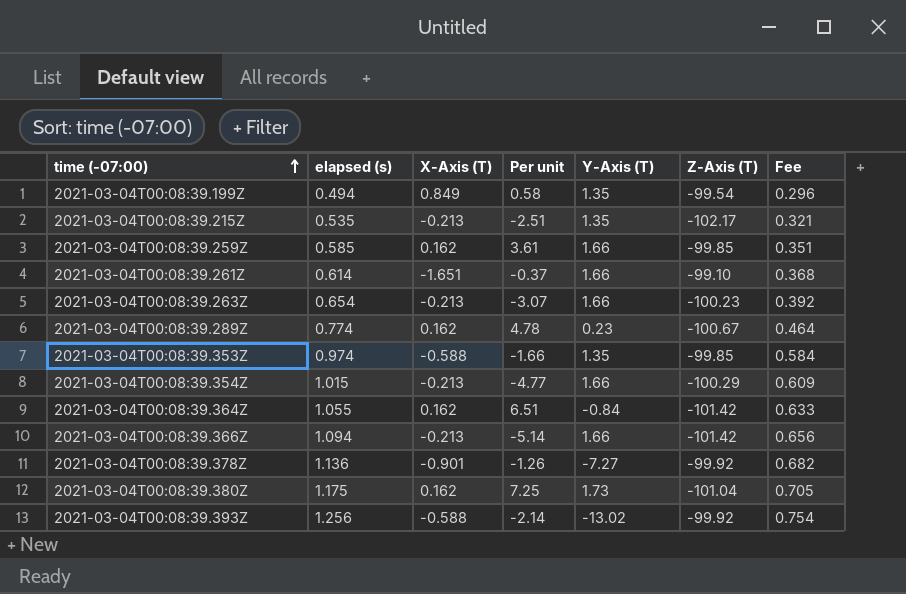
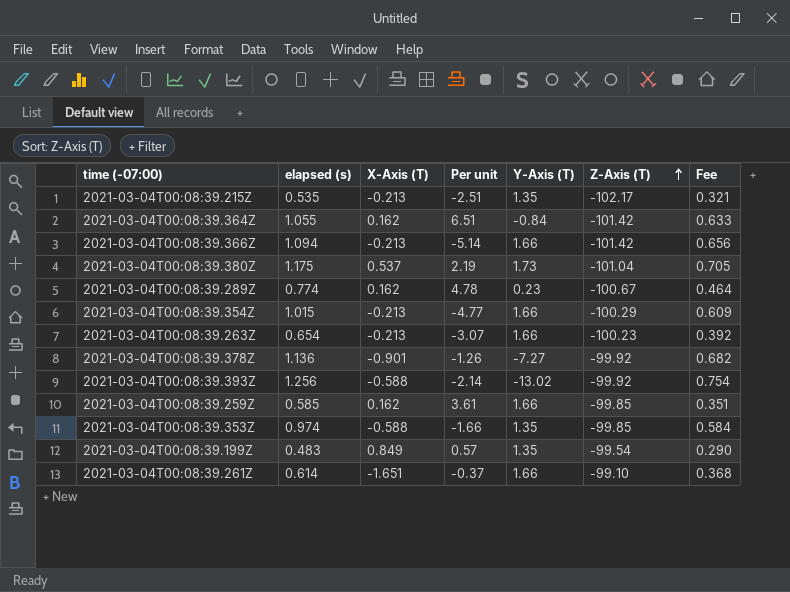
row order: time (-07:00) ascending -> Z-Axis (T) ascending
2021-03-04T00:08:39.380Z | X-Axis (T): 0.162 -> 0.537
2021-03-04T00:08:39.380Z | Per unit: 7.25 -> 2.19
2021-03-04T00:08:39.199Z | elapsed (s): 0.494 -> 0.483
2021-03-04T00:08:39.199Z | Per unit: 0.58 -> 0.57
2021-03-04T00:08:39.199Z | Fee: 0.296 -> 0.290

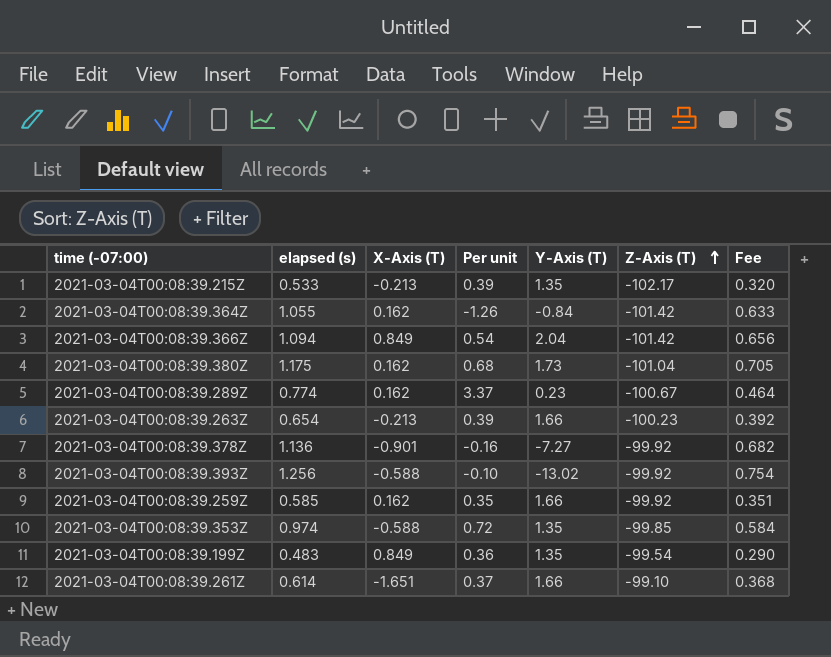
column Per unit | formula: [elapsed (s)] / [X-Axis (T)] -> [elapsed (s)] / [Y-Axis (T)]
row 2021-03-04T00:08:39.354Z: 1.015 | -0.213 | -4.77 | 1.66 | -100.29 | 0.609 -> none
2021-03-04T00:08:39.215Z | elapsed (s): 0.535 -> 0.533
2021-03-04T00:08:39.215Z | Fee: 0.321 -> 0.320
2021-03-04T00:08:39.366Z | X-Axis (T): -0.213 -> 0.849
2021-03-04T00:08:39.366Z | Y-Axis (T): 1.66 -> 2.04
2021-03-04T00:08:39.380Z | X-Axis (T): 0.537 -> 0.162
2021-03-04T00:08:39.259Z | Z-Axis (T): -99.85 -> -99.92

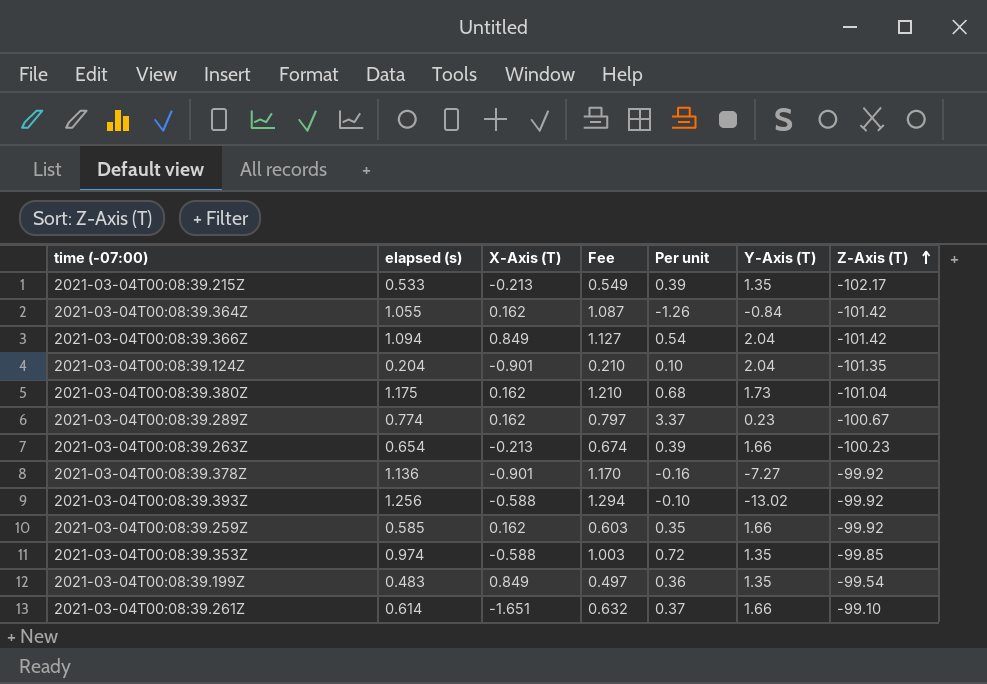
column Fee | formula: [elapsed (s)] * 0.6 -> [elapsed (s)] * 1.03
column Fee | position: 7 -> 4
row 2021-03-04T00:08:39.124Z: none -> 0.204 | -0.901 | 0.210 | 0.10 | 2.04 | -101.35

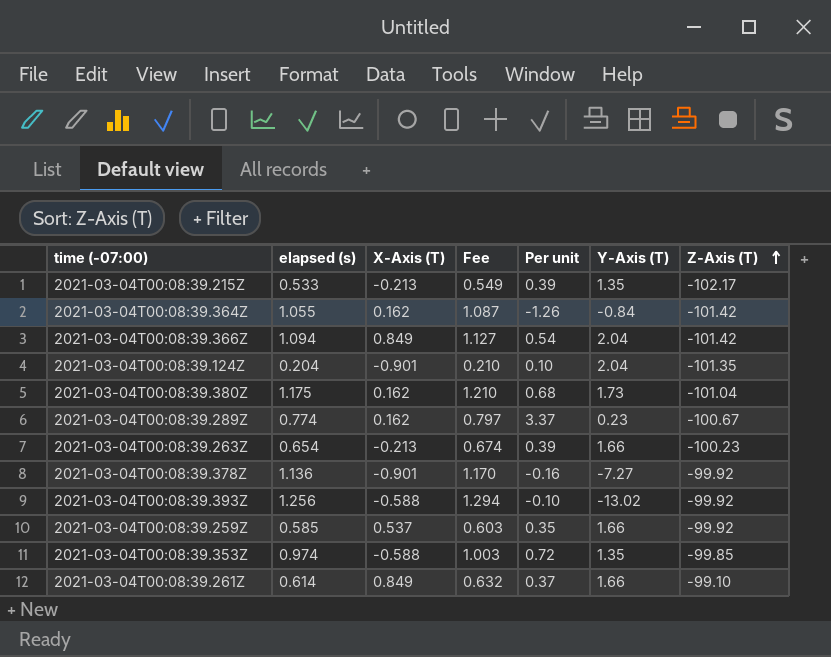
row 2021-03-04T00:08:39.199Z: 0.483 | 0.849 | 0.497 | 0.36 | 1.35 | -99.54 -> none
2021-03-04T00:08:39.259Z | X-Axis (T): 0.162 -> 0.537
2021-03-04T00:08:39.261Z | X-Axis (T): -1.651 -> 0.849

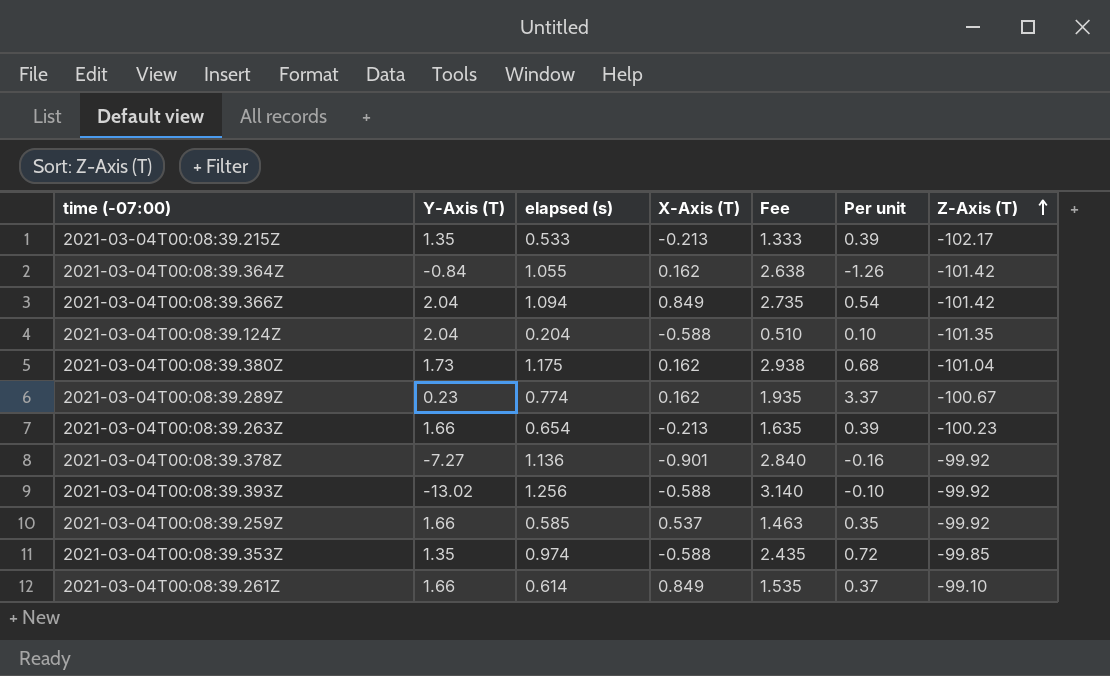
column Y-Axis (T) | position: 6 -> 2
column Fee | formula: [elapsed (s)] * 1.03 -> [elapsed (s)] * 2.5
2021-03-04T00:08:39.124Z | X-Axis (T): -0.901 -> -0.588

